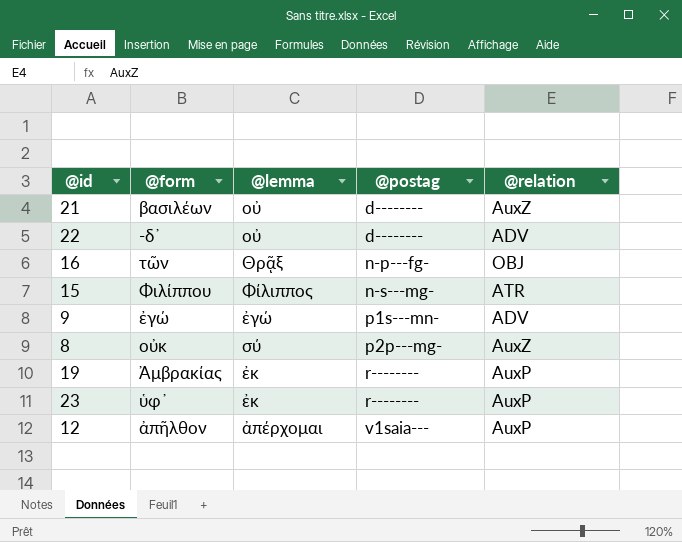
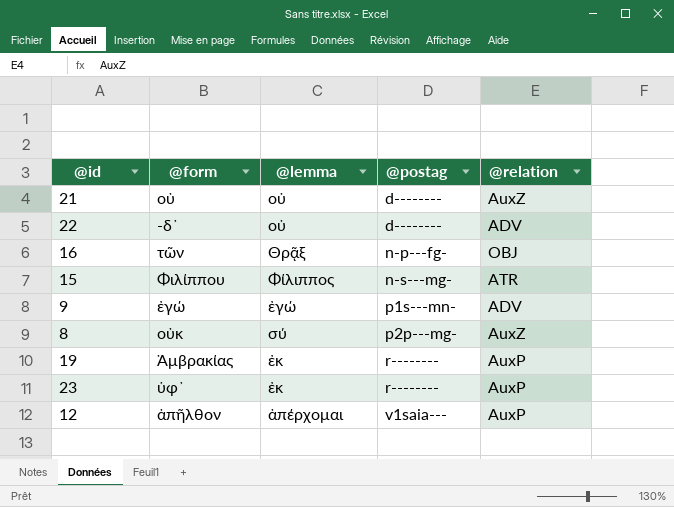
21 | @form: βασιλέων -> οὐ

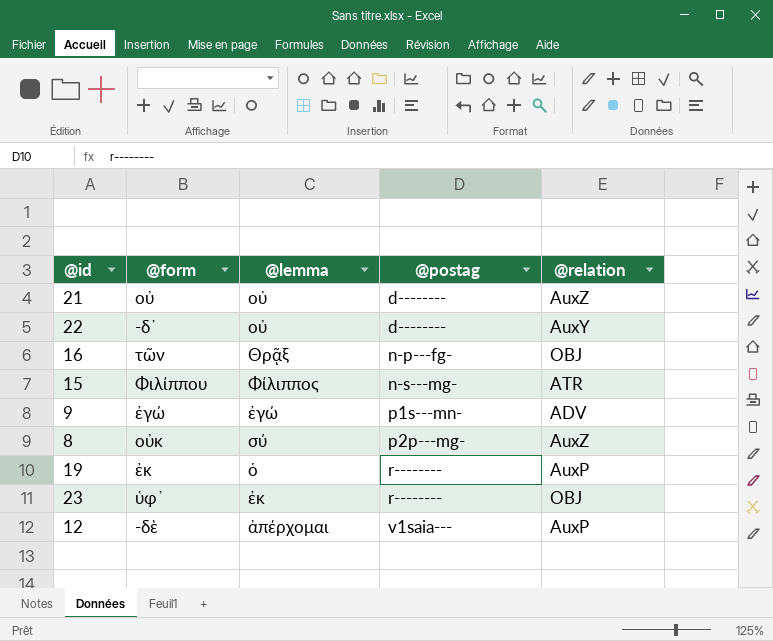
22 | @relation: ADV -> AuxY
19 | @form: Ἀμβρακίας -> ἐκ
19 | @lemma: ἐκ -> ὁ
23 | @relation: AuxP -> OBJ
12 | @form: ἀπῆλθον -> -δὲ

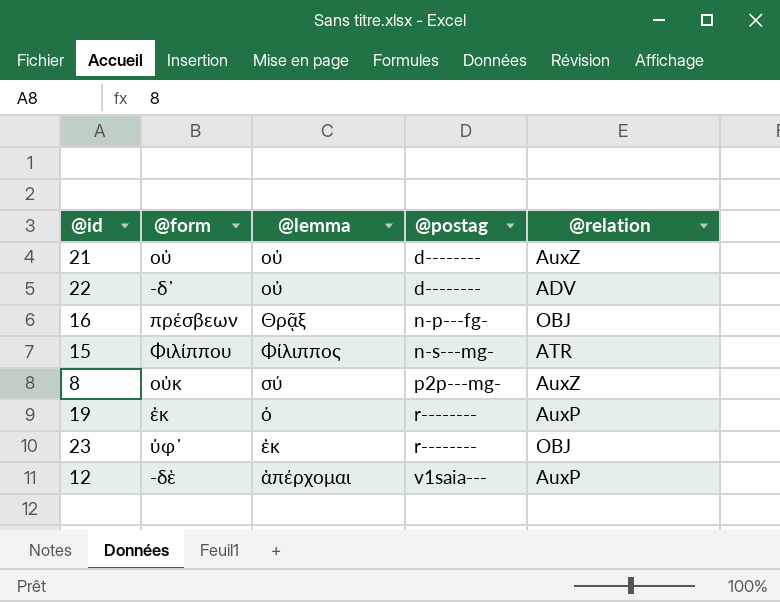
row 9: ἐγώ | ἐγώ | p1s---mn- | ADV -> none
22 | @relation: AuxY -> ADV
16 | @form: τῶν -> πρέσβεων

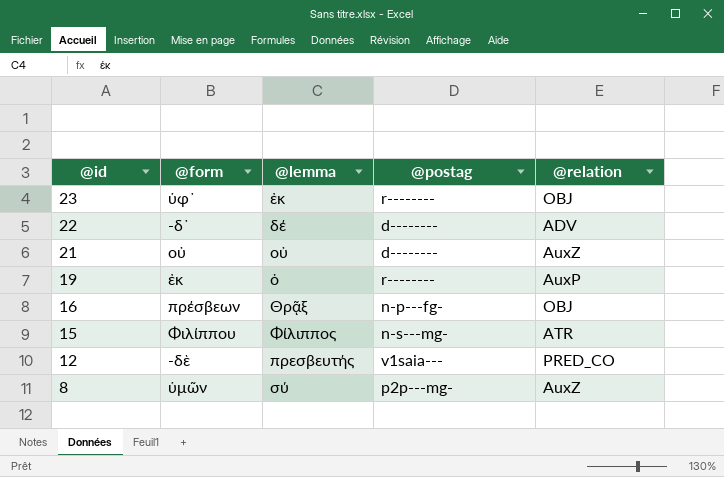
row order: @postag ascending -> @id descending
22 | @lemma: οὐ -> δέ
12 | @lemma: ἀπέρχομαι -> πρεσβευτής
12 | @relation: AuxP -> PRED_CO
8 | @form: οὐκ -> ὑμῶν

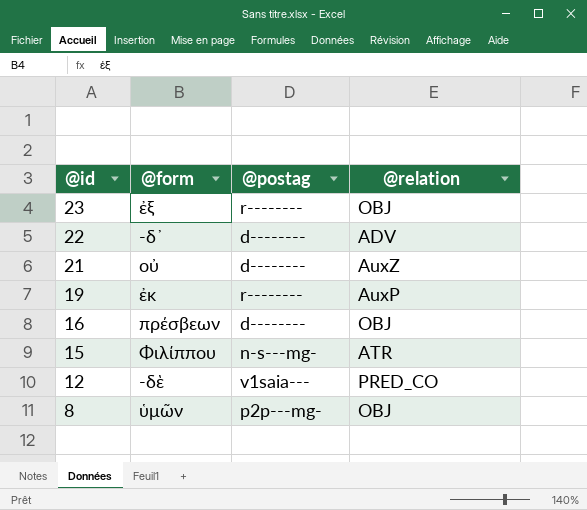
column @lemma | position: 3 -> none
23 | @form: ὑφ᾽ -> ἐξ
16 | @postag: n-p---fg- -> d--------
8 | @relation: AuxZ -> OBJ

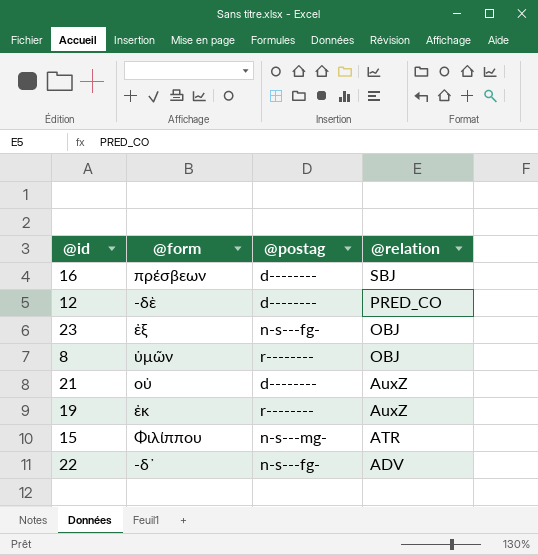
row order: @id descending -> @relation descending
16 | @relation: OBJ -> SBJ
12 | @postag: v1saia--- -> d--------
23 | @postag: r-------- -> n-s---fg-
8 | @postag: p2p---mg- -> r--------
19 | @relation: AuxP -> AuxZ
22 | @postag: d-------- -> n-s---fg-

